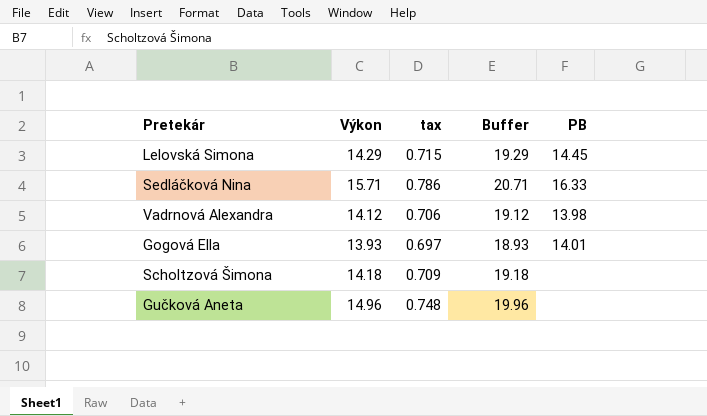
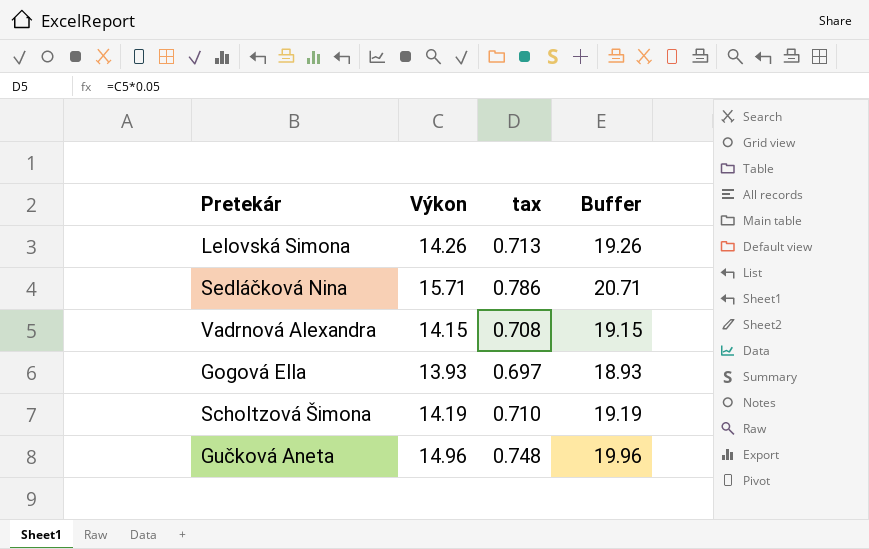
column PB | position: 5 -> none
Lelovská Simona | Výkon: 14.29 -> 14.26
Lelovská Simona | tax: 0.715 -> 0.713
Lelovská Simona | Buffer: 19.29 -> 19.26
Vadrnová Alexandra | Výkon: 14.12 -> 14.15
Vadrnová Alexandra | tax: 0.706 -> 0.708
Vadrnová Alexandra | Buffer: 19.12 -> 19.15
Scholtzová Šimona | Výkon: 14.18 -> 14.19
Scholtzová Šimona | tax: 0.709 -> 0.710
Scholtzová Šimona | Buffer: 19.18 -> 19.19

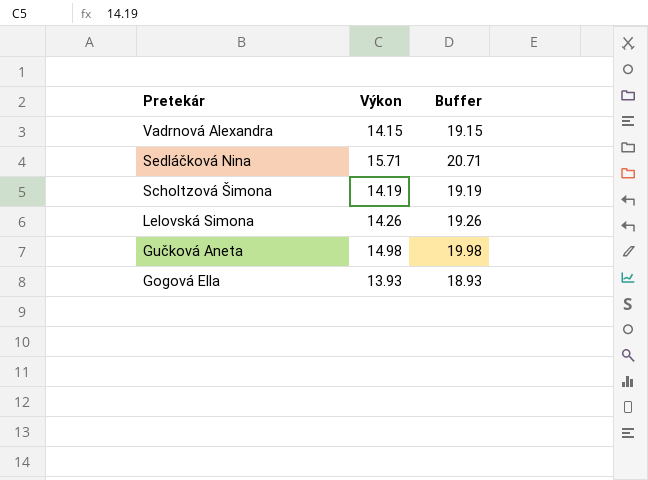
row order: none -> Pretekár descending
column tax | formula: [Výkon] * 0.05 -> none
Gučková Aneta | Výkon: 14.96 -> 14.98
Gučková Aneta | Buffer: 19.96 -> 19.98

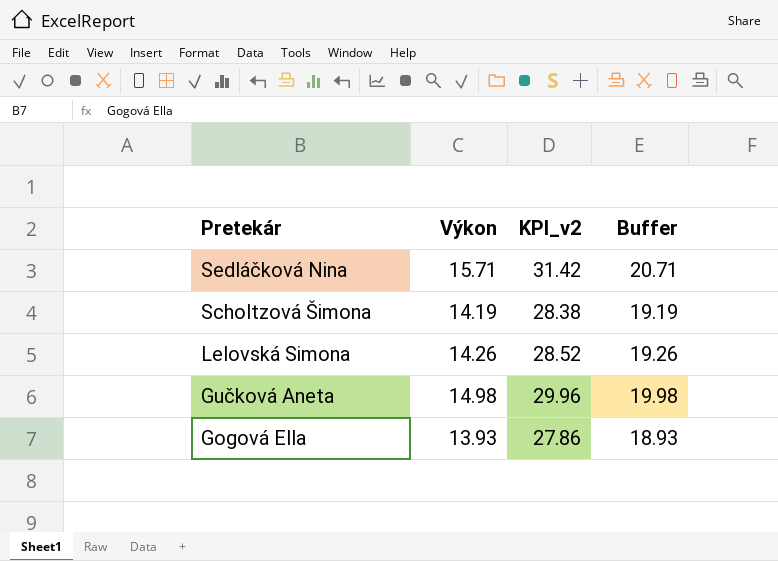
column KPI_v2 | formula: none -> [Výkon] * 2
row Vadrnová Alexandra: 14.15 | 19.15 -> none

